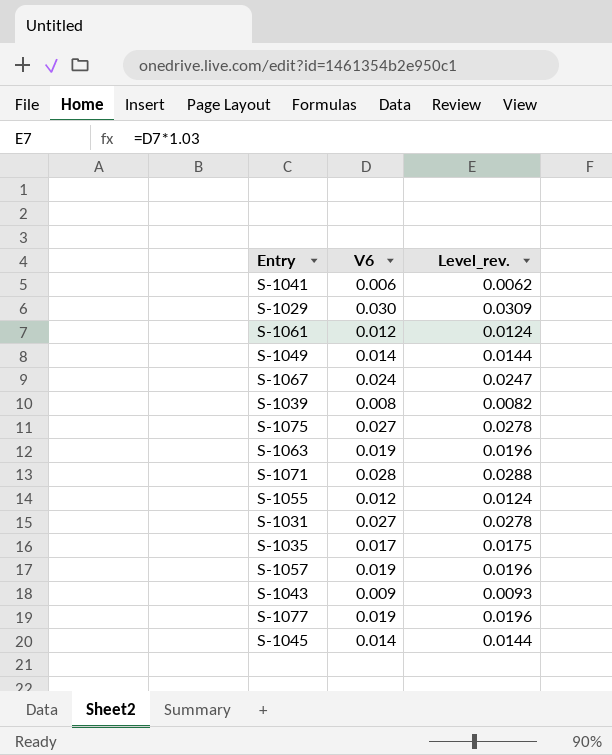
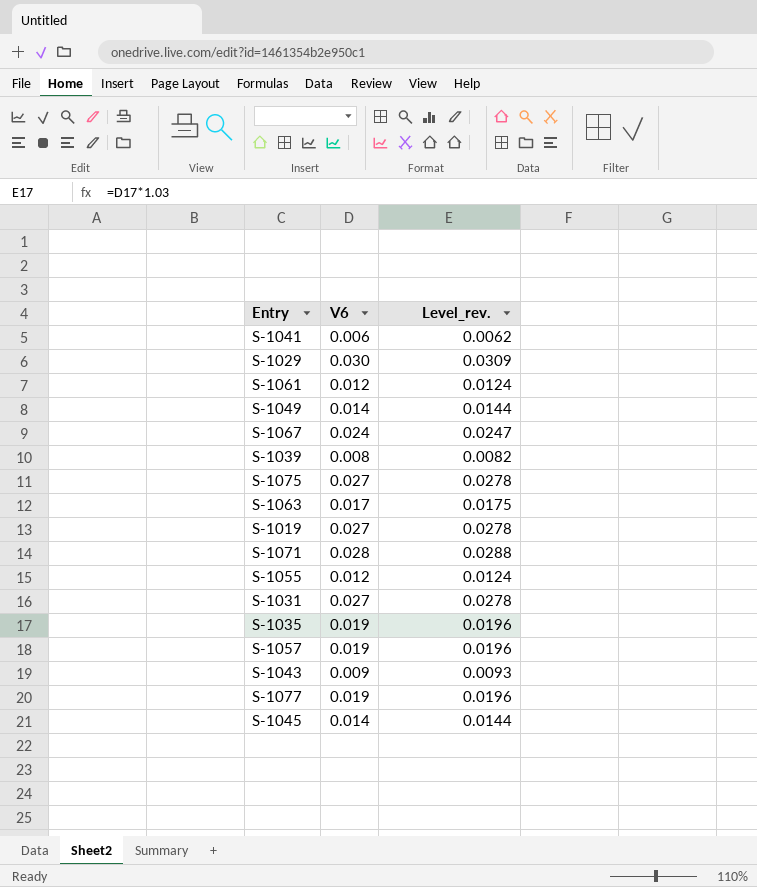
S-1063 | V6: 0.019 -> 0.017
S-1063 | Level_rev.: 0.0196 -> 0.0175
row S-1019: none -> 0.027 | 0.0278
S-1035 | V6: 0.017 -> 0.019
S-1035 | Level_rev.: 0.0175 -> 0.0196

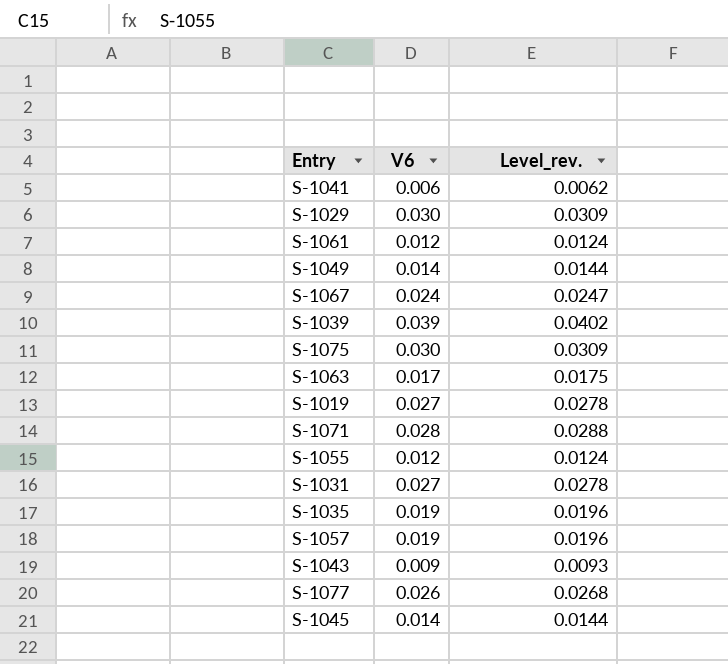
S-1039 | V6: 0.008 -> 0.039
S-1039 | Level_rev.: 0.0082 -> 0.0402
S-1075 | V6: 0.027 -> 0.030
S-1075 | Level_rev.: 0.0278 -> 0.0309
S-1077 | V6: 0.019 -> 0.026
S-1077 | Level_rev.: 0.0196 -> 0.0268

